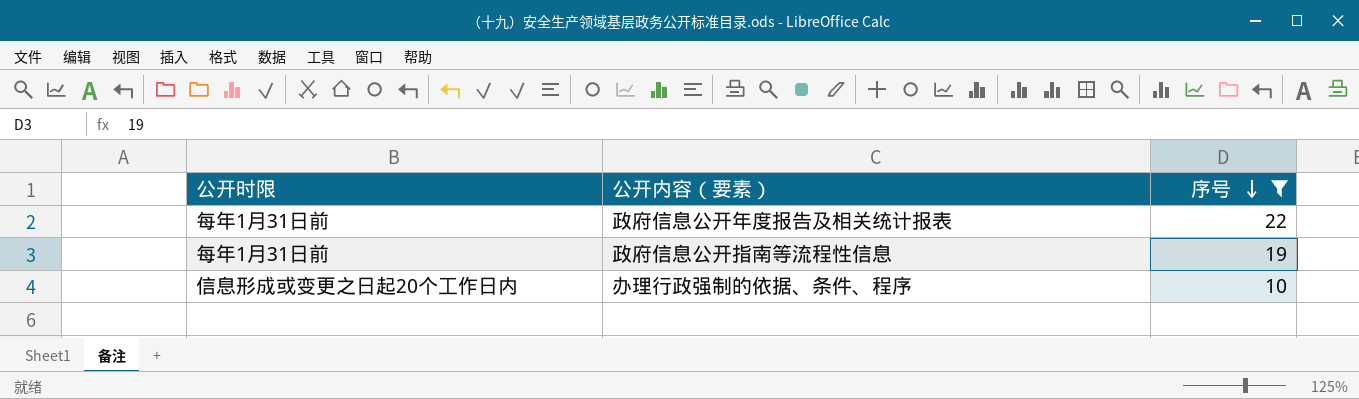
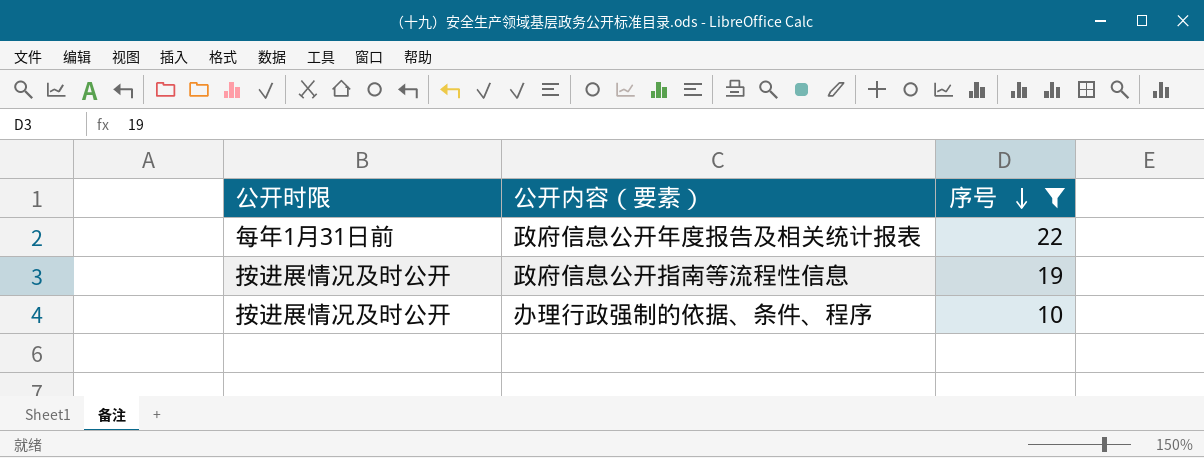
政府信息公开指南等流程性信息 | 公开时限: 每年1月31日前 -> 按进展情况及时公开
办理行政强制的依据、条件、程序 | 公开时限: 信息形成或变更之日起20个工作日内 -> 按进展情况及时公开

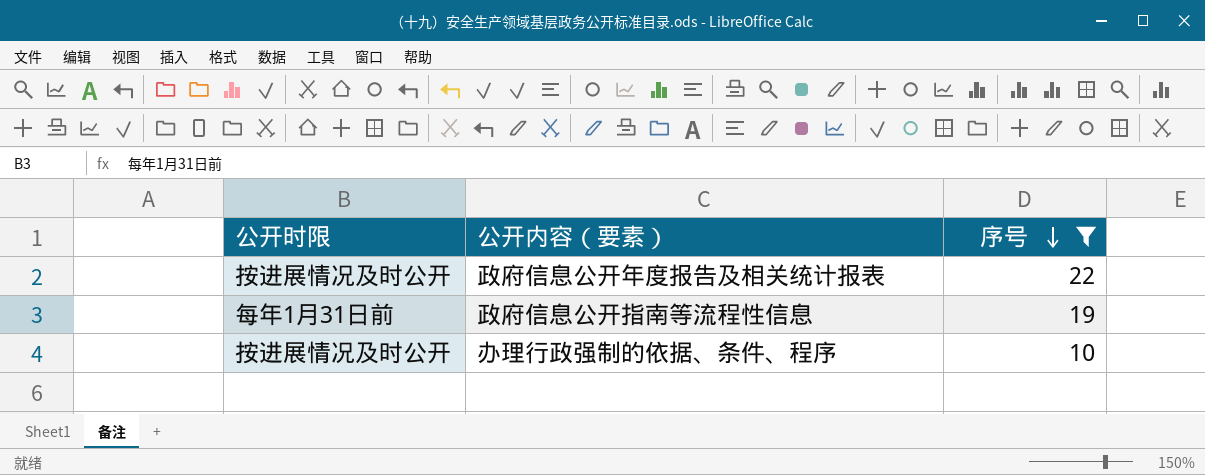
政府信息公开年度报告及相关统计报表 | 公开时限: 每年1月31日前 -> 按进展情况及时公开
政府信息公开指南等流程性信息 | 公开时限: 按进展情况及时公开 -> 每年1月31日前

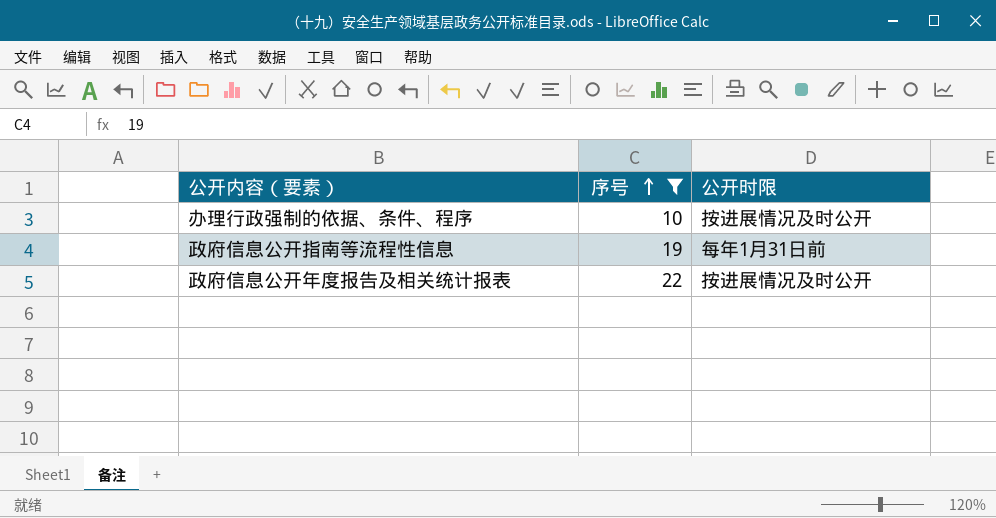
row order: 序号 descending -> 序号 ascending
column 公开时限 | position: 1 -> 3

